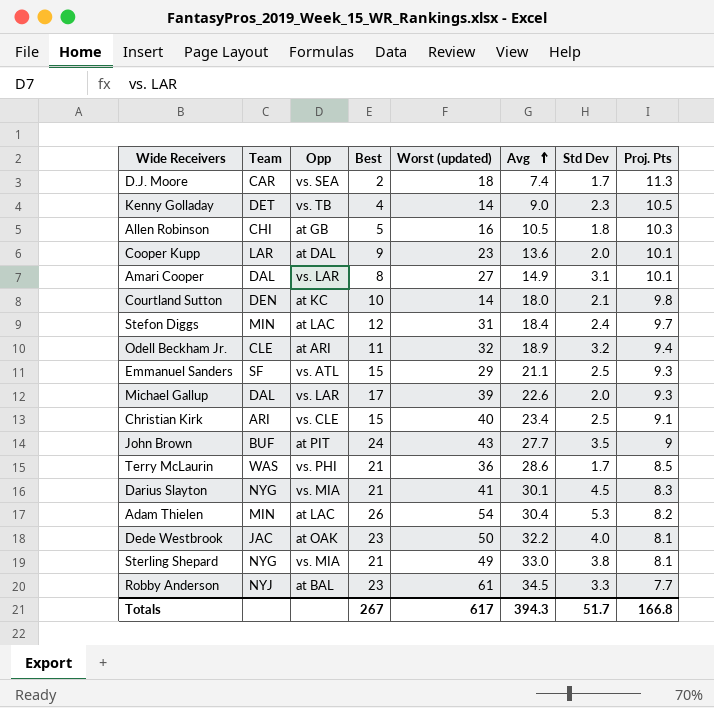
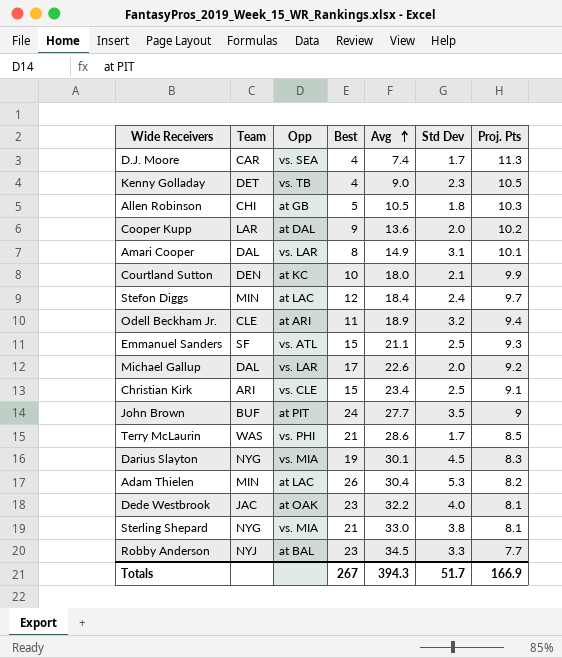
column Worst (updated) | position: 5 -> none
D.J. Moore | Best: 2 -> 4
Cooper Kupp | Proj. Pts: 10.1 -> 10.2
Courtland Sutton | Proj. Pts: 9.8 -> 9.9
Michael Gallup | Proj. Pts: 9.3 -> 9.2
Darius Slayton | Best: 21 -> 19
Totals | Proj. Pts: 166.8 -> 166.9

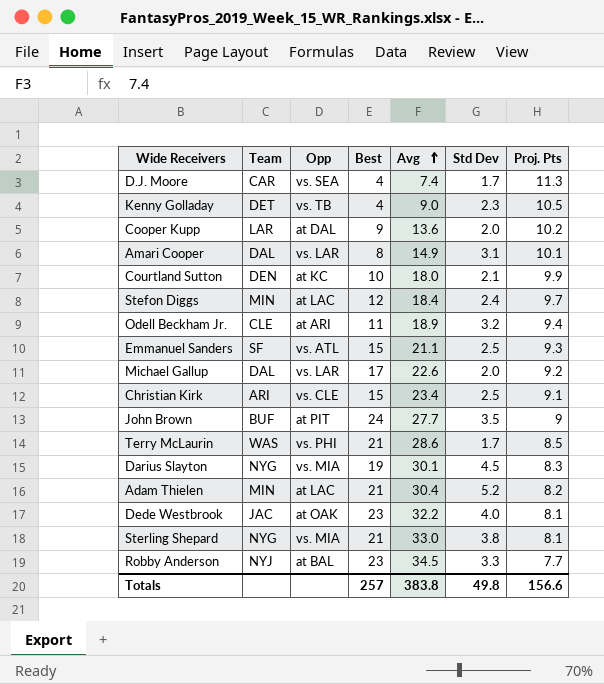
row Allen Robinson: CHI | at GB | 5 | 10.5 | 1.8 | 10.3 -> none
Adam Thielen | Best: 26 -> 21
Adam Thielen | Std Dev: 5.3 -> 5.2
Totals | Best: 267 -> 257
Totals | Avg: 394.3 -> 383.8
Totals | Std Dev: 51.7 -> 49.8
Totals | Proj. Pts: 166.9 -> 156.6

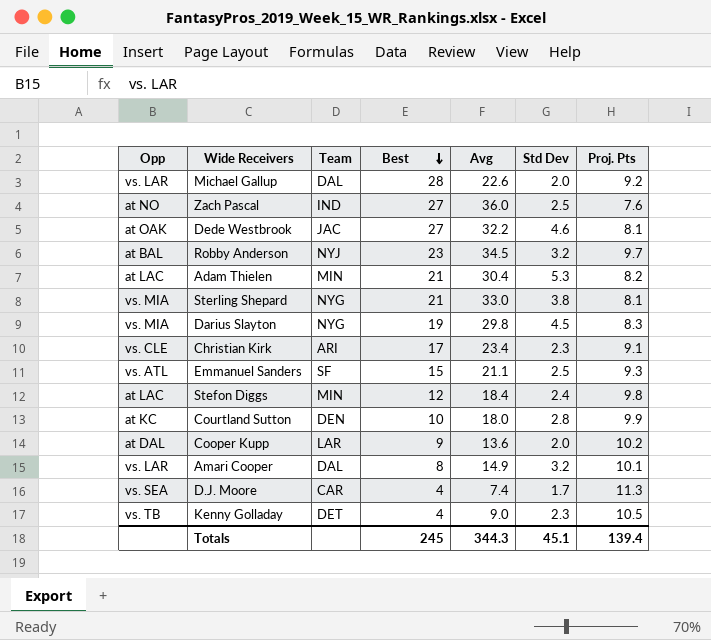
row order: Avg ascending -> Best descending
column Opp | position: 3 -> 1
row Odell Beckham Jr.: CLE | at ARI | 11 | 18.9 | 3.2 | 9.4 -> none
row John Brown: BUF | at PIT | 24 | 27.7 | 3.5 | 9 -> none
row Terry McLaurin: WAS | vs. PHI | 21 | 28.6 | 1.7 | 8.5 -> none
Michael Gallup | Best: 17 -> 28
row Zach Pascal: none -> at NO | IND | 27 | 36.0 | 2.5 | 7.6
Dede Westbrook | Best: 23 -> 27
Dede Westbrook | Std Dev: 4.0 -> 4.6
Robby Anderson | Std Dev: 3.3 -> 3.2
Robby Anderson | Proj. Pts: 7.7 -> 9.7
Adam Thielen | Std Dev: 5.2 -> 5.3
Darius Slayton | Avg: 30.1 -> 29.8
Christian Kirk | Best: 15 -> 17
Christian Kirk | Std Dev: 2.5 -> 2.3
Stefon Diggs | Proj. Pts: 9.7 -> 9.8
Courtland Sutton | Std Dev: 2.1 -> 2.8
Amari Cooper | Std Dev: 3.1 -> 3.2
Totals | Best: 257 -> 245
Totals | Avg: 383.8 -> 344.3
Totals | Std Dev: 49.8 -> 45.1
Totals | Proj. Pts: 156.6 -> 139.4

